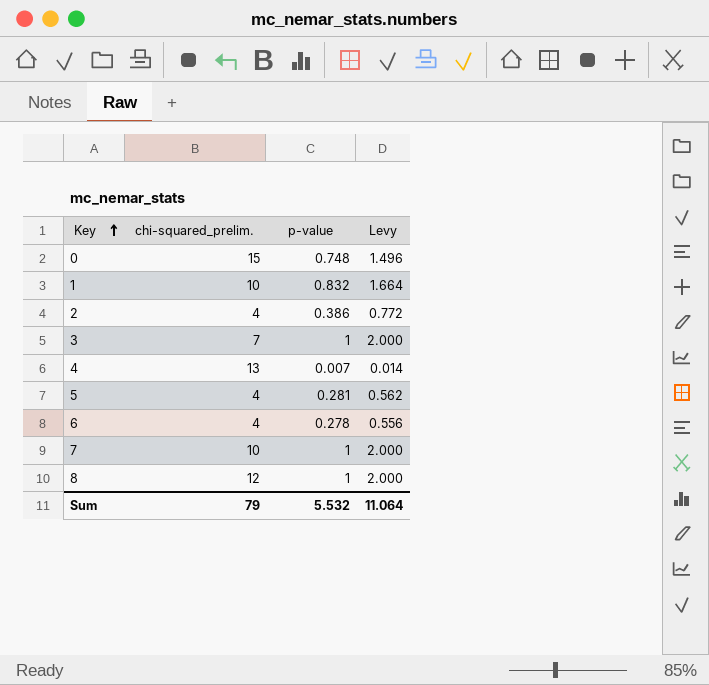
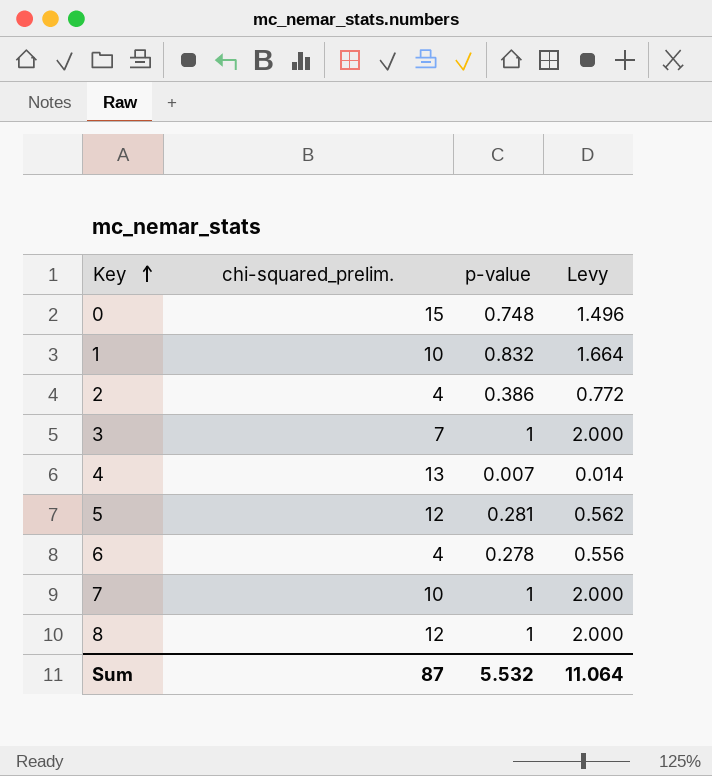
5 | chi-squared_prelim.: 4 -> 12
Sum | chi-squared_prelim.: 79 -> 87

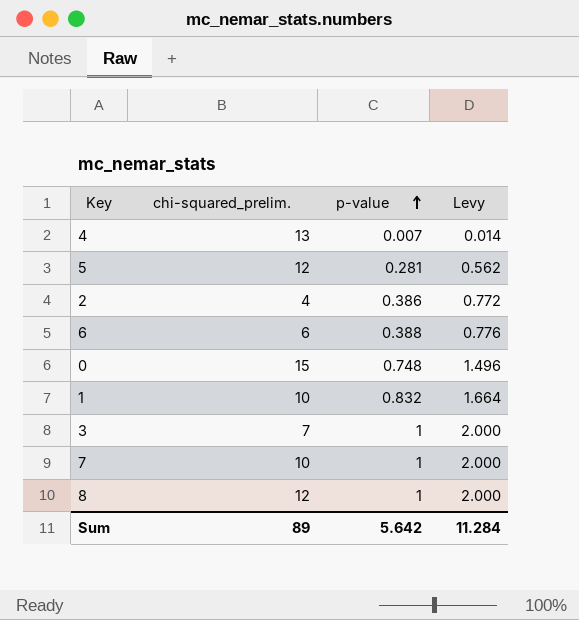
row order: Key ascending -> p-value ascending
6 | chi-squared_prelim.: 4 -> 6
6 | p-value: 0.278 -> 0.388
6 | Levy: 0.556 -> 0.776
Sum | chi-squared_prelim.: 87 -> 89
Sum | p-value: 5.532 -> 5.642
Sum | Levy: 11.064 -> 11.284

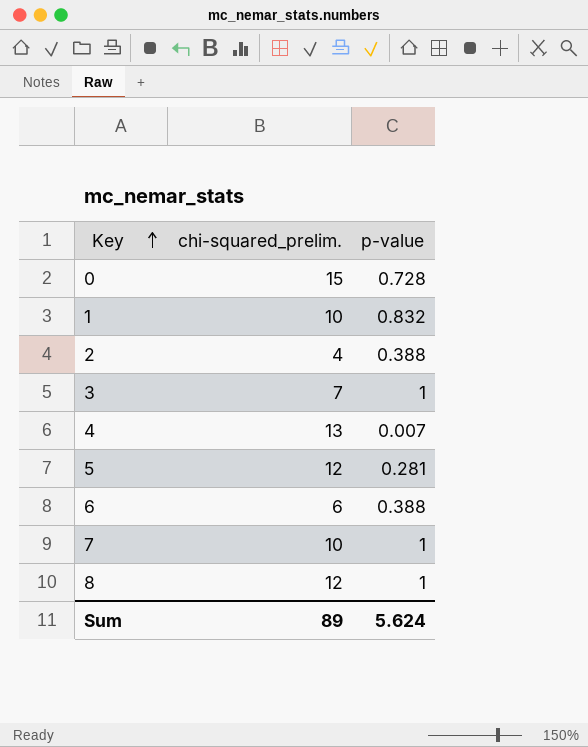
row order: p-value ascending -> Key ascending
column Levy | formula: [p-value] * 2 -> none
0 | p-value: 0.748 -> 0.728
2 | p-value: 0.386 -> 0.388
Sum | p-value: 5.642 -> 5.624

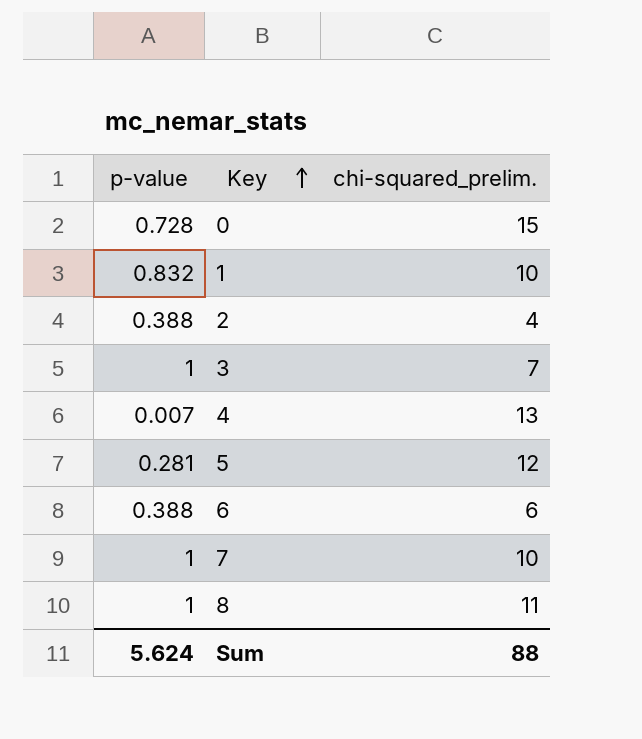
column p-value | position: 3 -> 1
8 | chi-squared_prelim.: 12 -> 11
Sum | chi-squared_prelim.: 89 -> 88

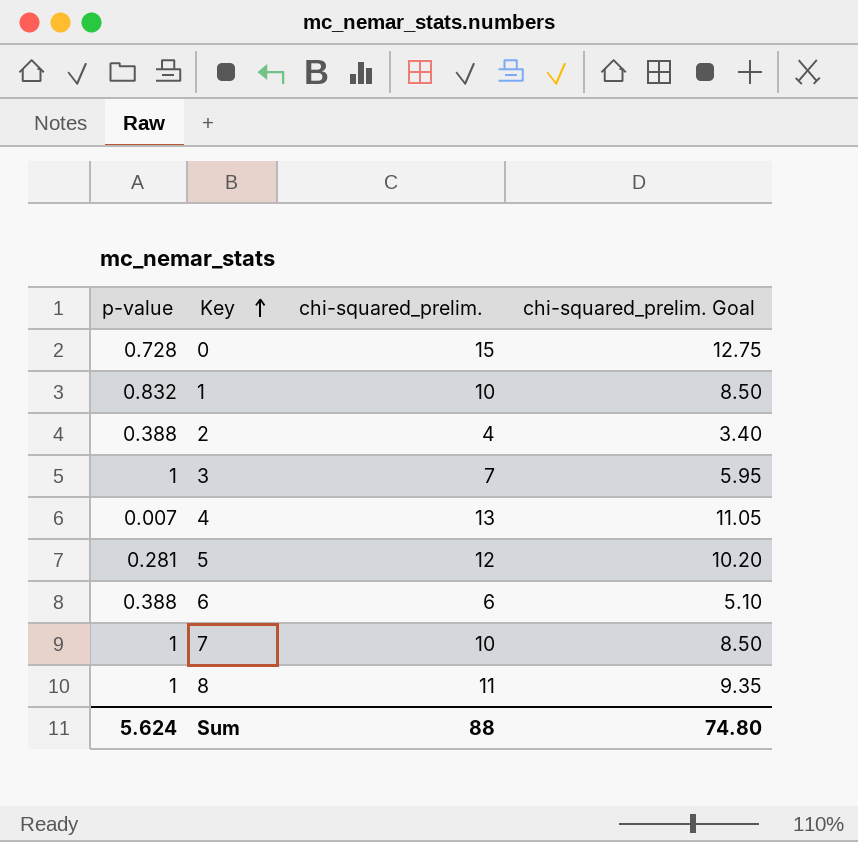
column chi-squared_prelim. Goal | formula: none -> [chi-squared_prelim.] * 0.85

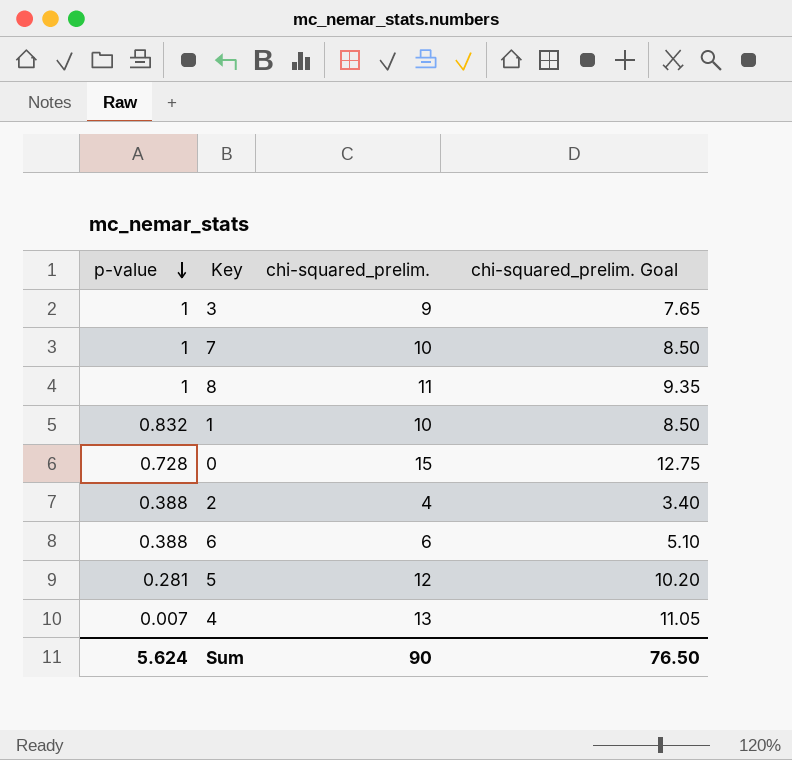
row order: Key ascending -> p-value descending
3 | chi-squared_prelim.: 7 -> 9
3 | chi-squared_prelim. Goal: 5.95 -> 7.65
Sum | chi-squared_prelim.: 88 -> 90
Sum | chi-squared_prelim. Goal: 74.80 -> 76.50

